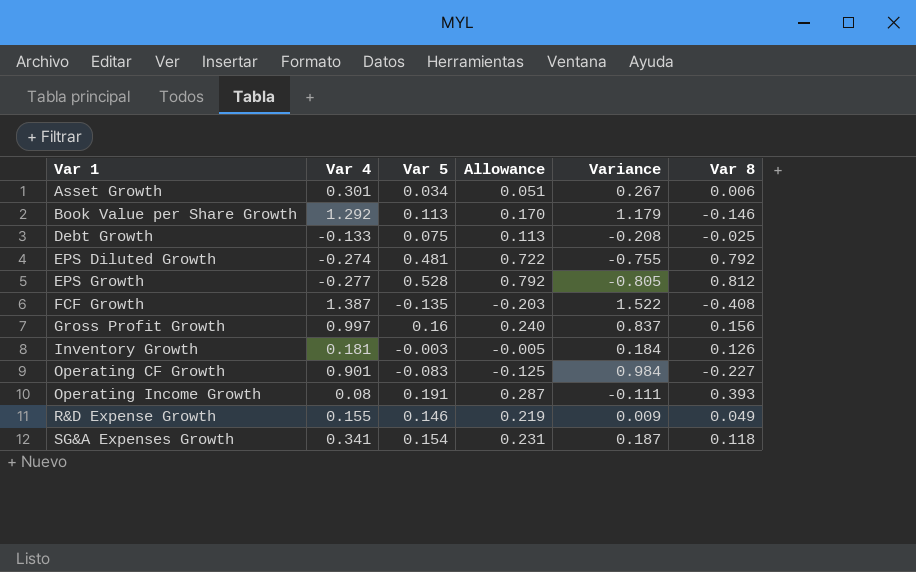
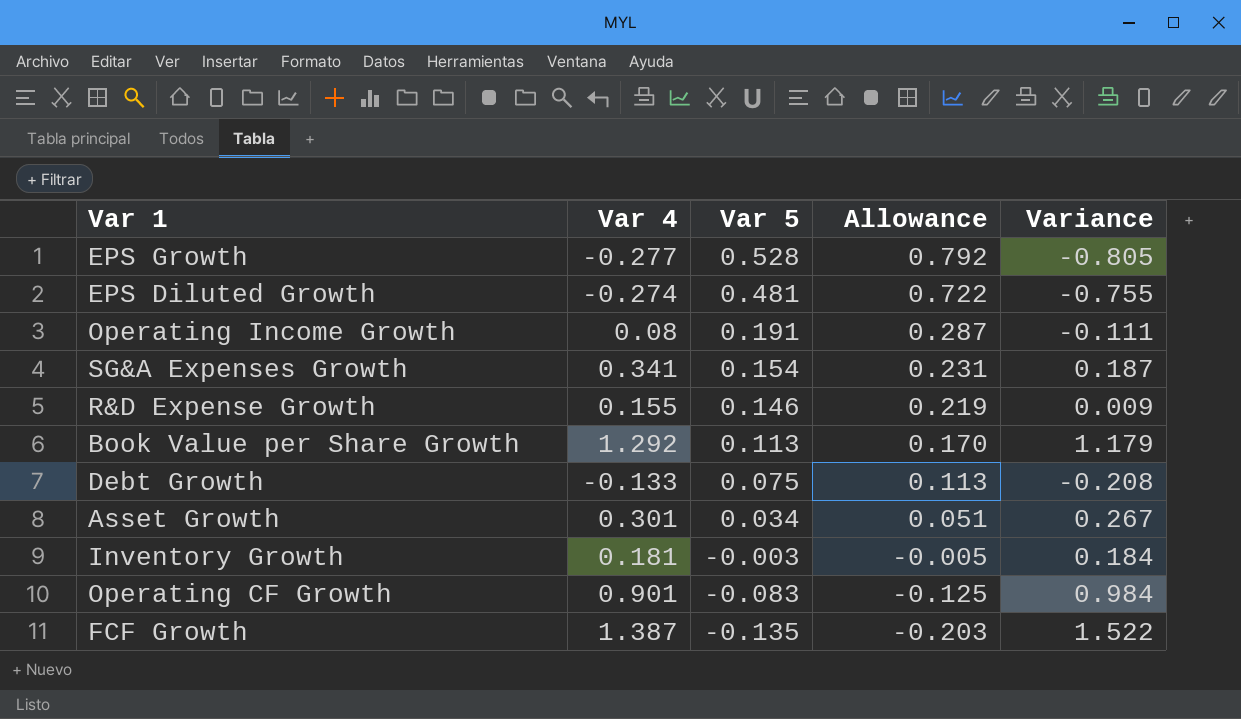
row order: Var 1 ascending -> Var 5 descending
column Var 8 | position: 6 -> none
row Gross Profit Growth: 0.997 | 0.16 | 0.240 | 0.837 | 0.156 -> none

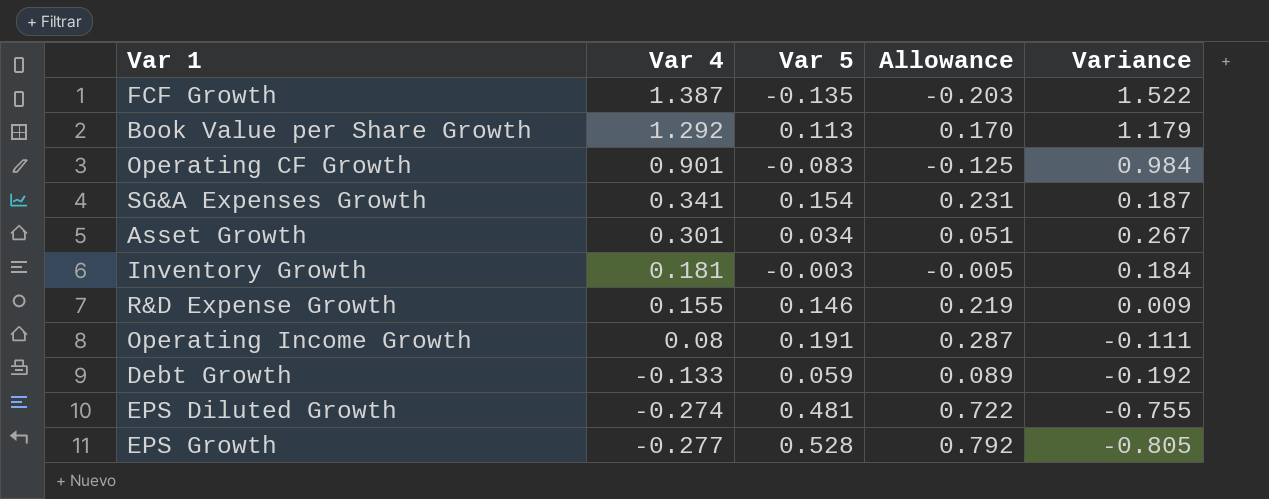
row order: Var 5 descending -> Var 4 descending
Debt Growth | Var 5: 0.075 -> 0.059
Debt Growth | Allowance: 0.113 -> 0.089
Debt Growth | Variance: -0.208 -> -0.192

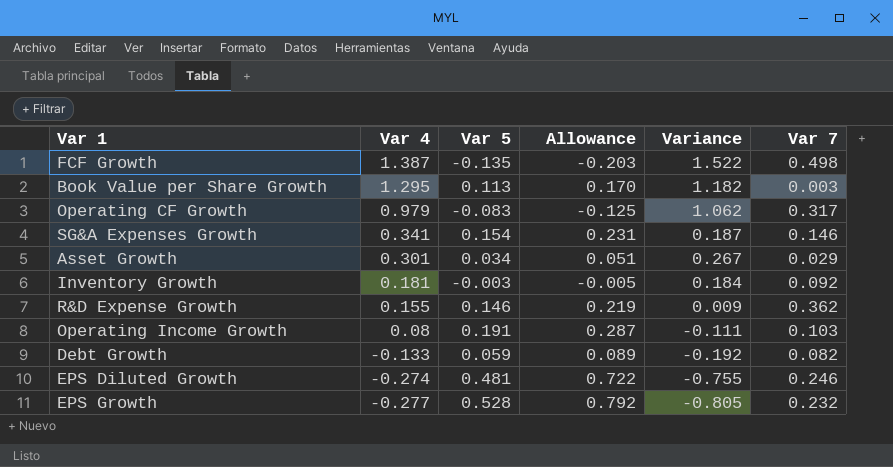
column Var 7 | position: none -> 6
Book Value per Share Growth | Var 4: 1.292 -> 1.295
Book Value per Share Growth | Variance: 1.179 -> 1.182
Operating CF Growth | Var 4: 0.901 -> 0.979
Operating CF Growth | Variance: 0.984 -> 1.062

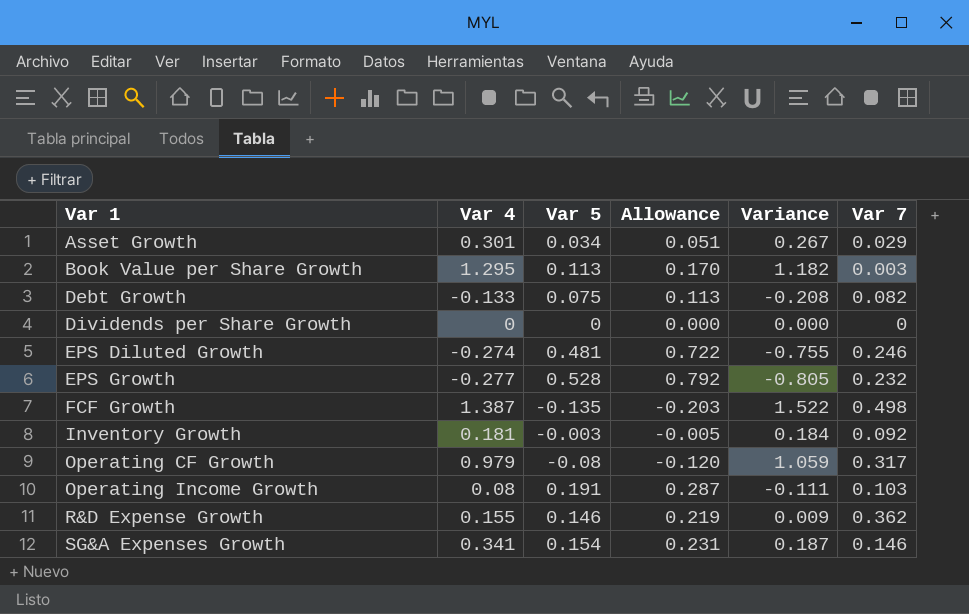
row order: Var 4 descending -> Var 1 ascending
Debt Growth | Var 5: 0.059 -> 0.075
Debt Growth | Allowance: 0.089 -> 0.113
Debt Growth | Variance: -0.192 -> -0.208
row Dividends per Share Growth: none -> 0 | 0 | 0.000 | 0.000 | 0
Operating CF Growth | Var 5: -0.083 -> -0.08
Operating CF Growth | Allowance: -0.125 -> -0.120
Operating CF Growth | Variance: 1.062 -> 1.059

